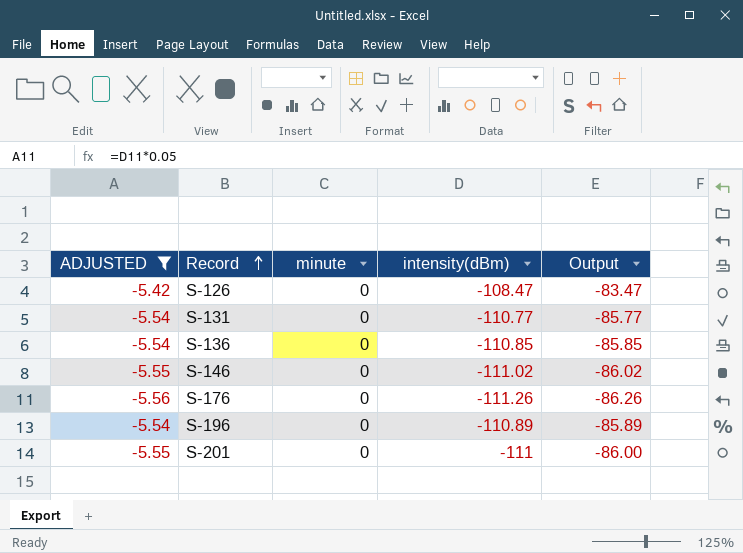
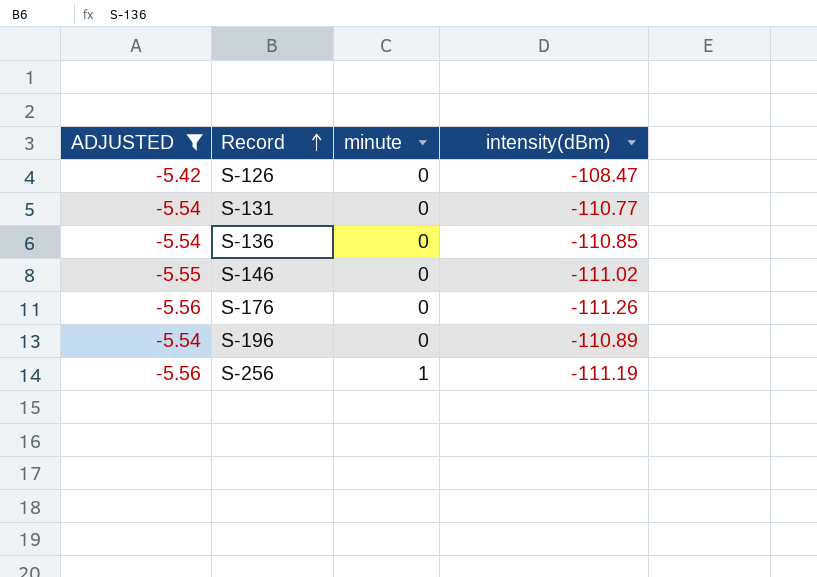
column Output | formula: [intensity(dBm)] + 25 -> none
row S-201: -5.55 | 0 | -111 | -86.00 -> none
row S-256: none -> -5.56 | 1 | -111.19

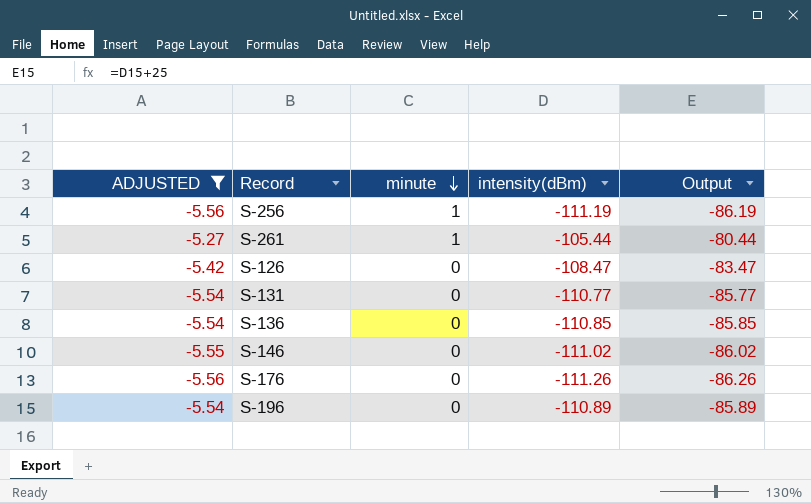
row order: Record ascending -> minute descending
column Output | formula: none -> [intensity(dBm)] + 25
row S-261: none -> -5.27 | 1 | -105.44 | -80.44

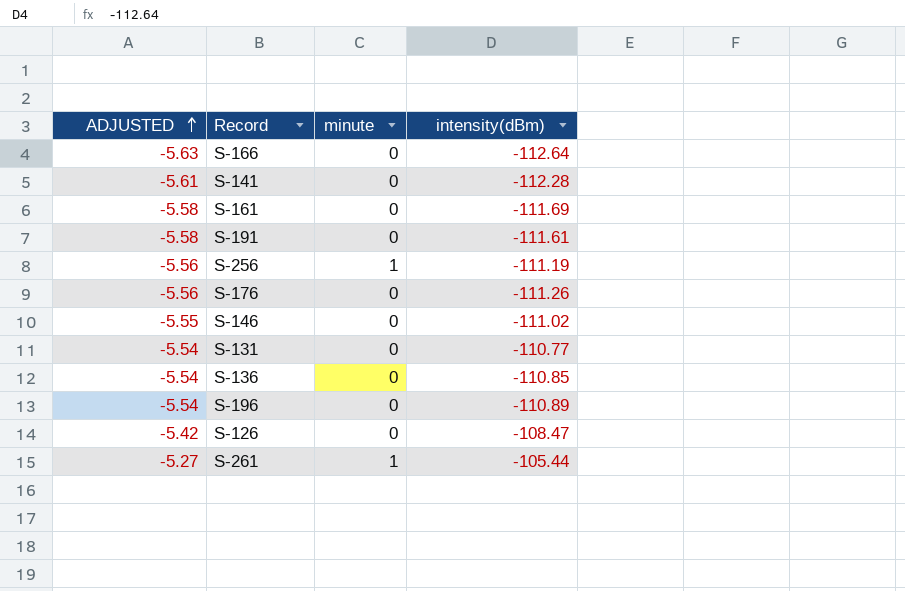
filter: ADJUSTED >= -5.56 -> none
row order: minute descending -> ADJUSTED ascending
column Output | formula: [intensity(dBm)] + 25 -> none

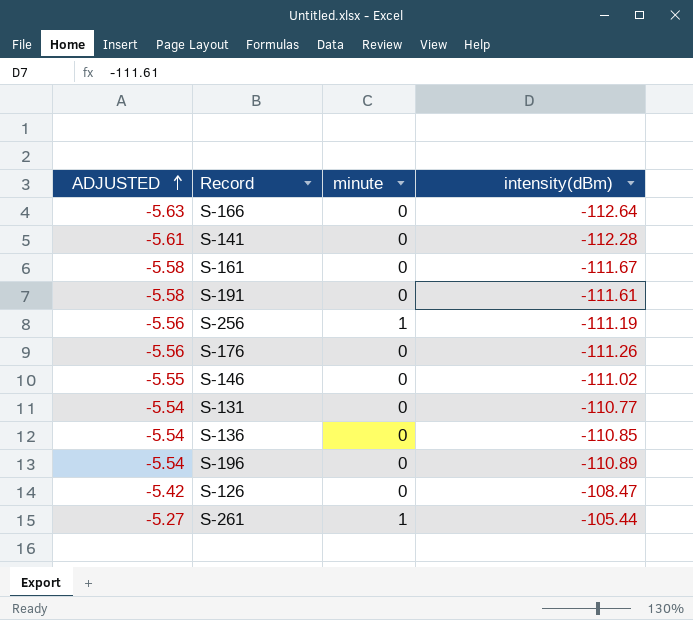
S-161 | intensity(dBm): -111.69 -> -111.67

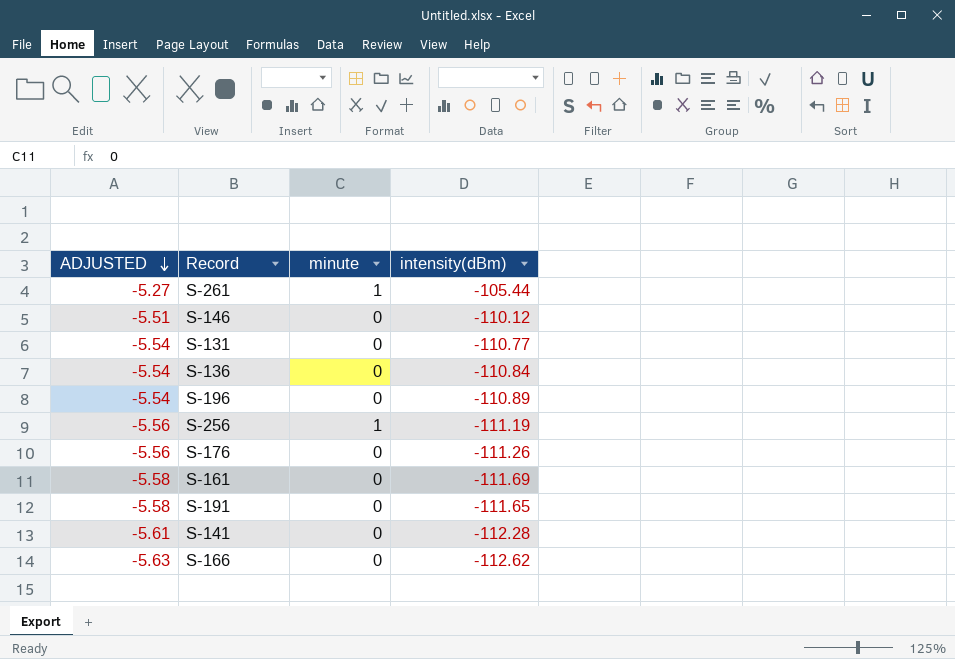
row order: ADJUSTED ascending -> ADJUSTED descending
row S-126: -5.42 | 0 | -108.47 -> none
S-146 | ADJUSTED: -5.55 -> -5.51
S-146 | intensity(dBm): -111.02 -> -110.12
S-136 | intensity(dBm): -110.85 -> -110.84
S-161 | intensity(dBm): -111.67 -> -111.69
S-191 | intensity(dBm): -111.61 -> -111.65
S-166 | intensity(dBm): -112.64 -> -112.62

